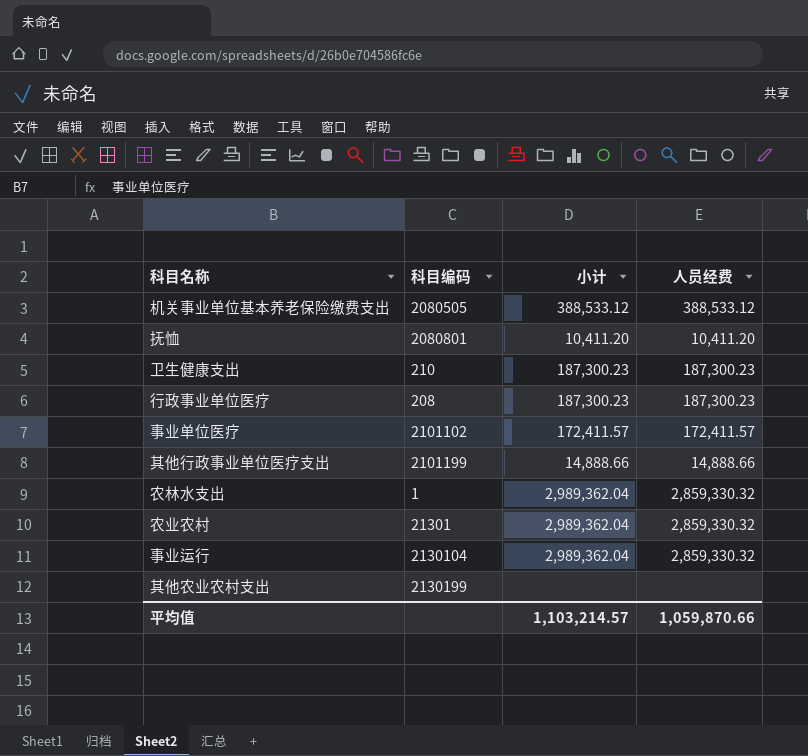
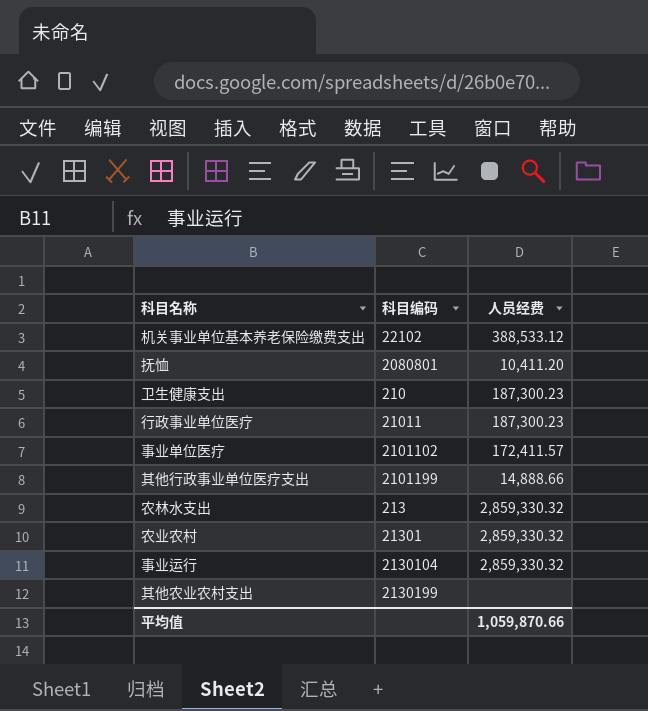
column 小计 | position: 3 -> none
机关事业单位基本养老保险缴费支出 | 科目编码: 2080505 -> 22102
行政事业单位医疗 | 科目编码: 208 -> 21011
农林水支出 | 科目编码: 1 -> 213

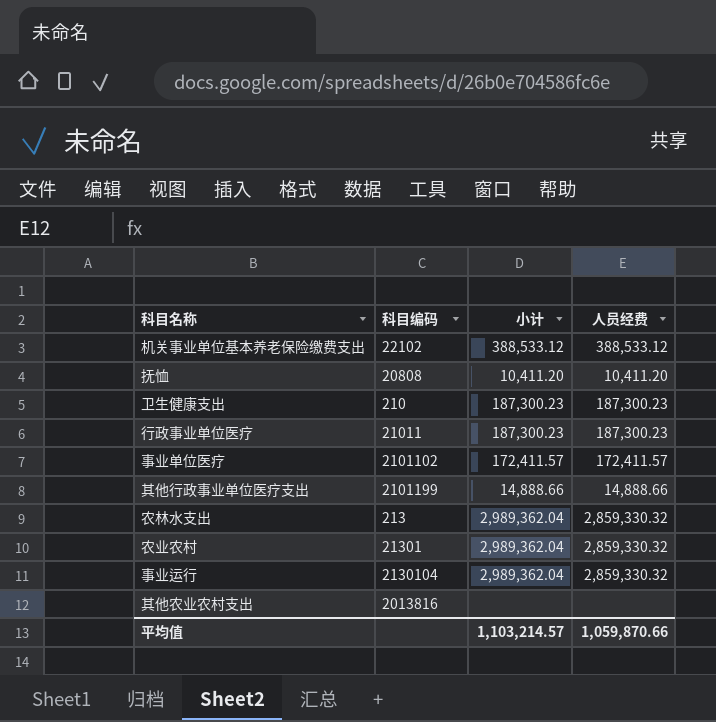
column 小计 | position: none -> 3
抚恤 | 科目编码: 2080801 -> 20808
其他农业农村支出 | 科目编码: 2130199 -> 2013816

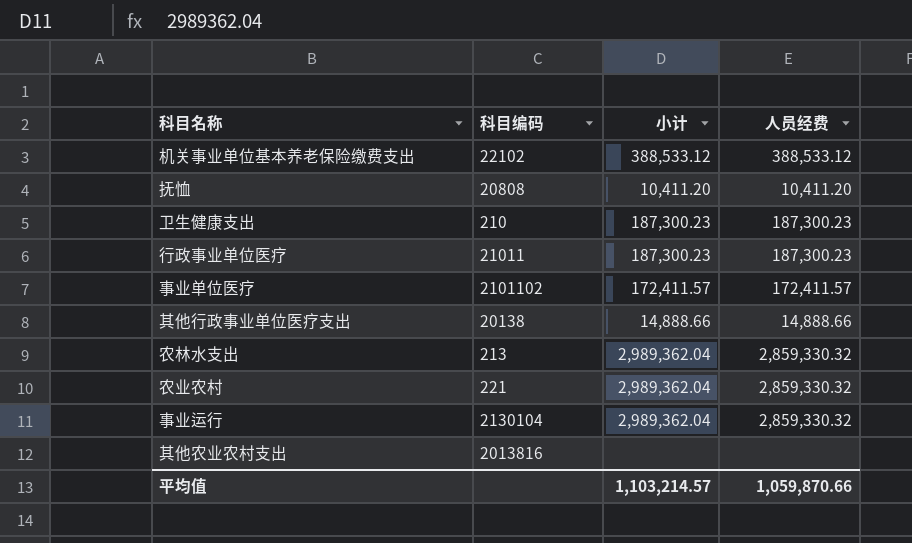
其他行政事业单位医疗支出 | 科目编码: 2101199 -> 20138
农业农村 | 科目编码: 21301 -> 221

